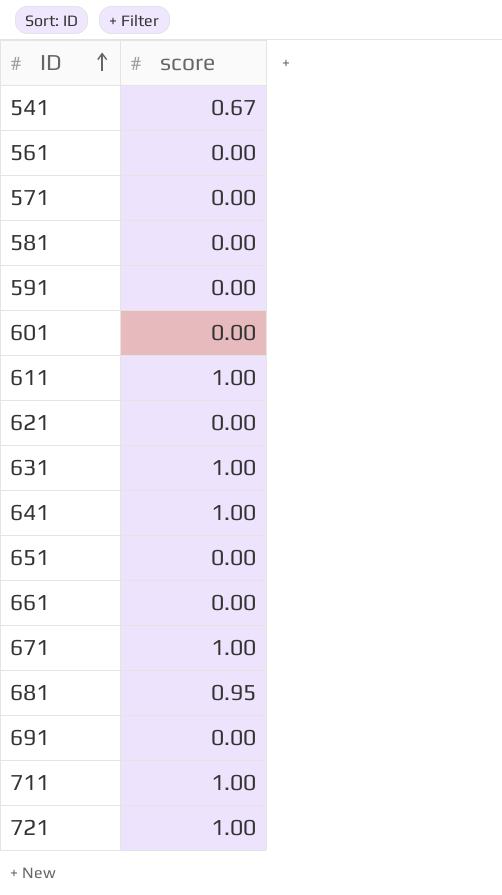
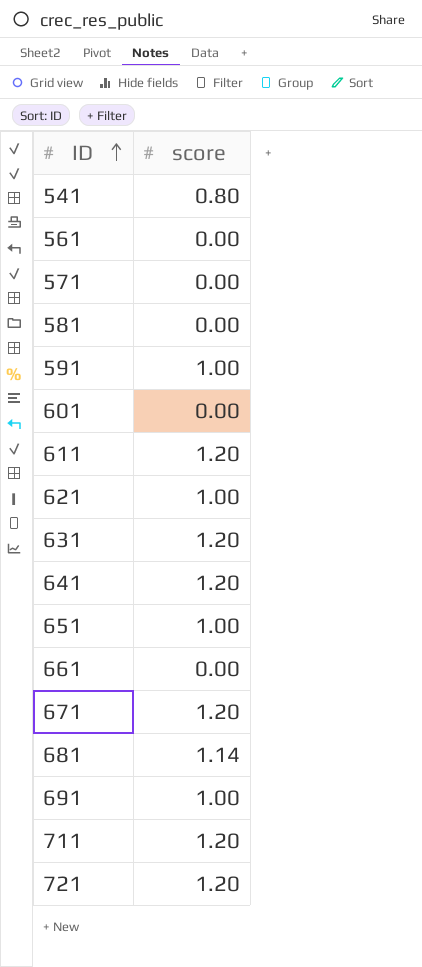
541 | score: 0.67 -> 0.80
591 | score: 0.00 -> 1.00
611 | score: 1.00 -> 1.20
621 | score: 0.00 -> 1.00
631 | score: 1.00 -> 1.20
641 | score: 1.00 -> 1.20
651 | score: 0.00 -> 1.00
671 | score: 1.00 -> 1.20
681 | score: 0.95 -> 1.14
691 | score: 0.00 -> 1.00
711 | score: 1.00 -> 1.20
721 | score: 1.00 -> 1.20

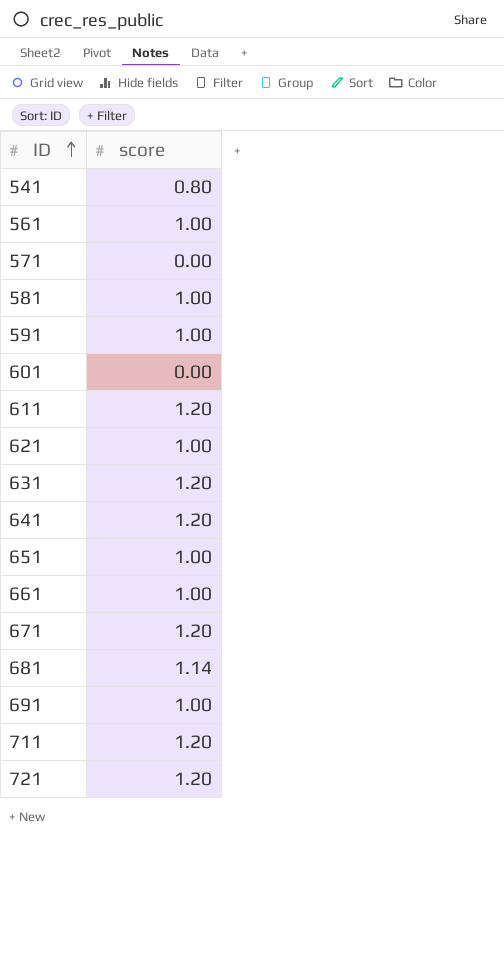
561 | score: 0.00 -> 1.00
581 | score: 0.00 -> 1.00
661 | score: 0.00 -> 1.00

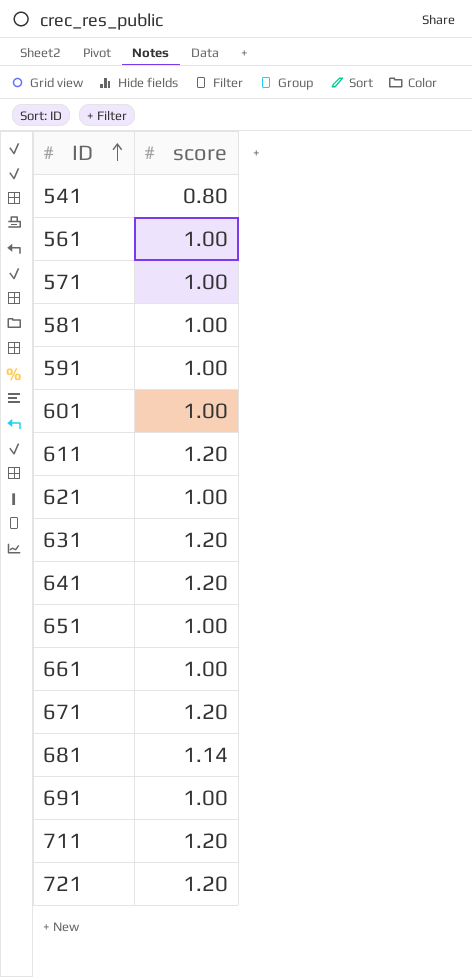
571 | score: 0.00 -> 1.00
601 | score: 0.00 -> 1.00

